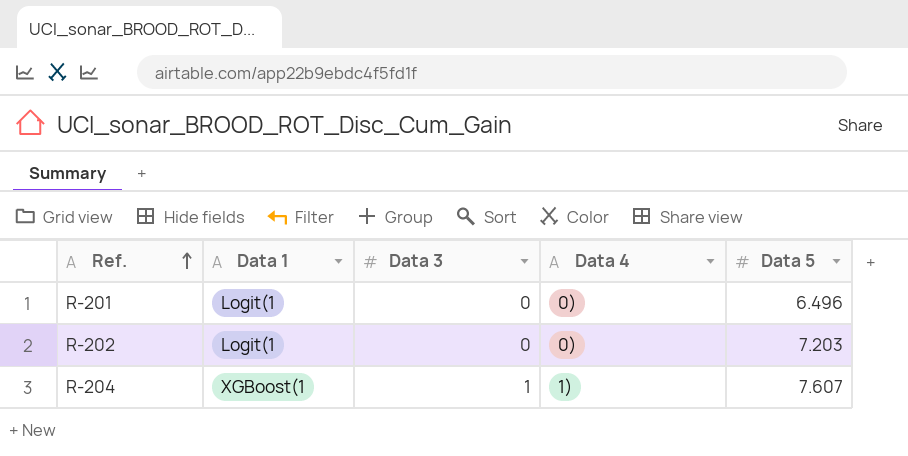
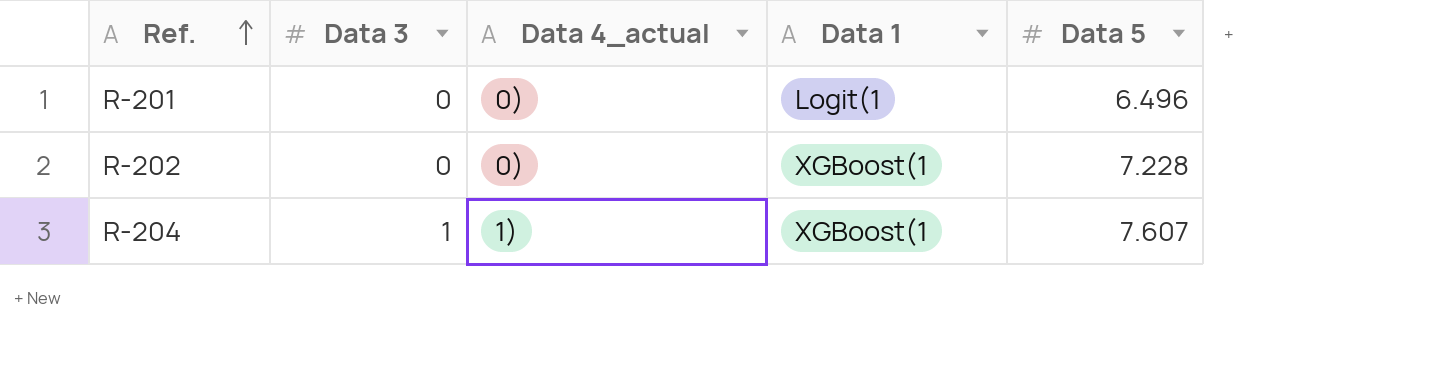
column name: Data 4 -> Data 4_actual
column Data 1 | position: 2 -> 4
R-202 | Data 1: Logit(1 -> XGBoost(1
R-202 | Data 5: 7.203 -> 7.228

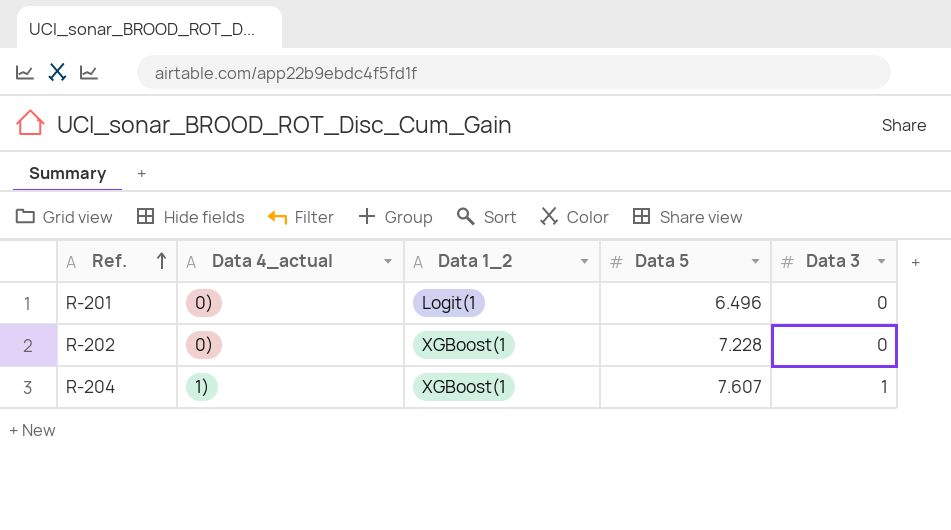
column name: Data 1 -> Data 1_2
column Data 3 | position: 2 -> 5

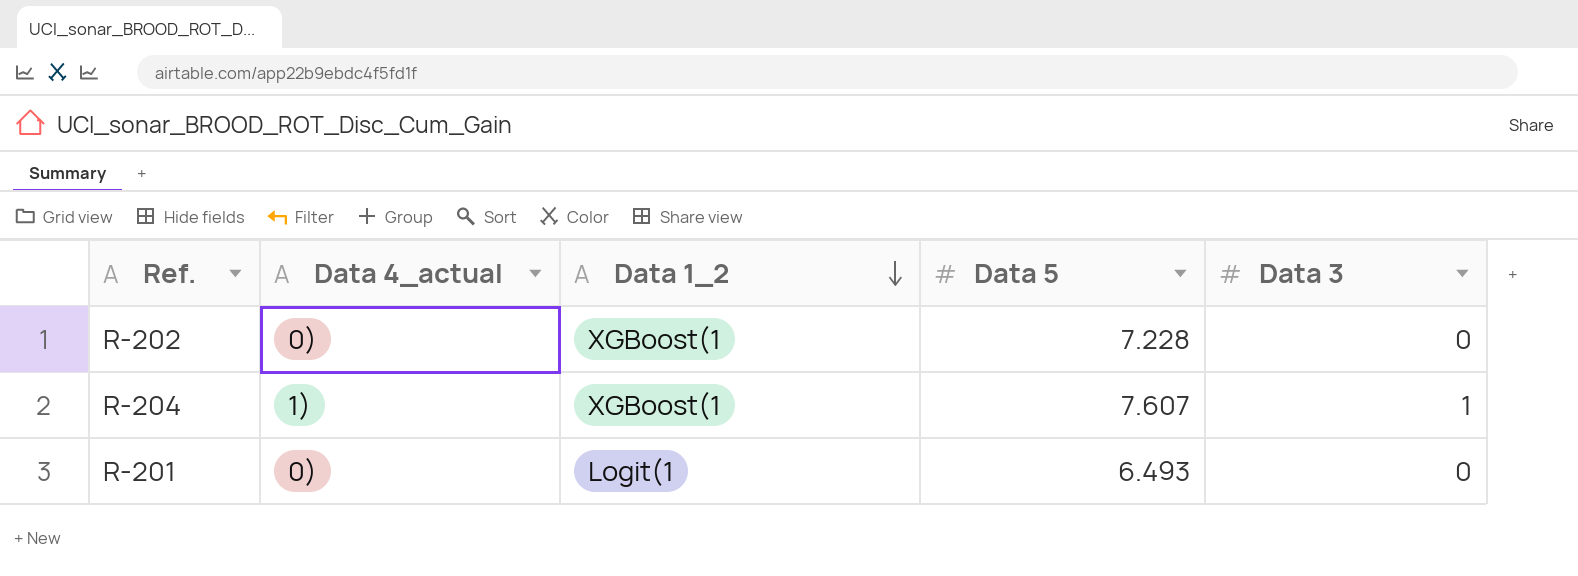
row order: Ref. ascending -> Data 1_2 descending
R-201 | Data 5: 6.496 -> 6.493

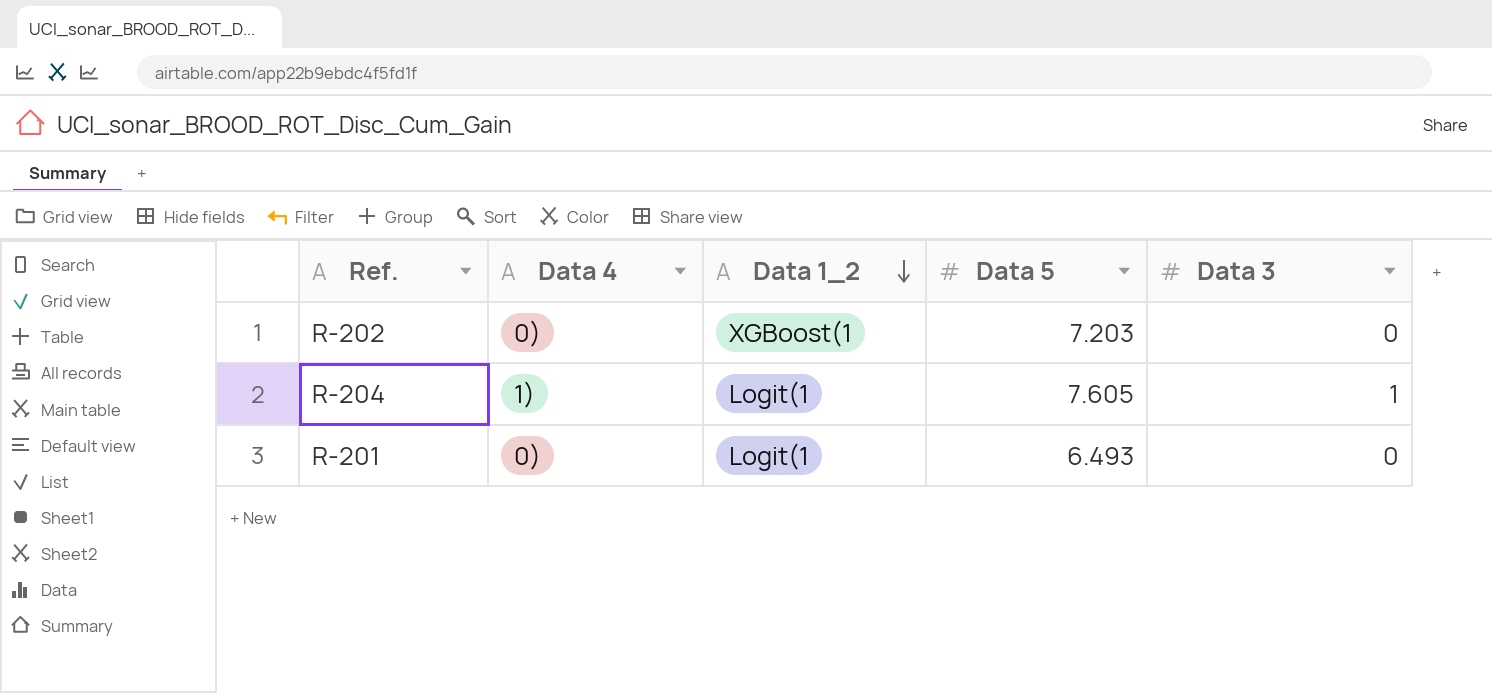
column name: Data 4_actual -> Data 4
R-202 | Data 5: 7.228 -> 7.203
R-204 | Data 1_2: XGBoost(1 -> Logit(1
R-204 | Data 5: 7.607 -> 7.605

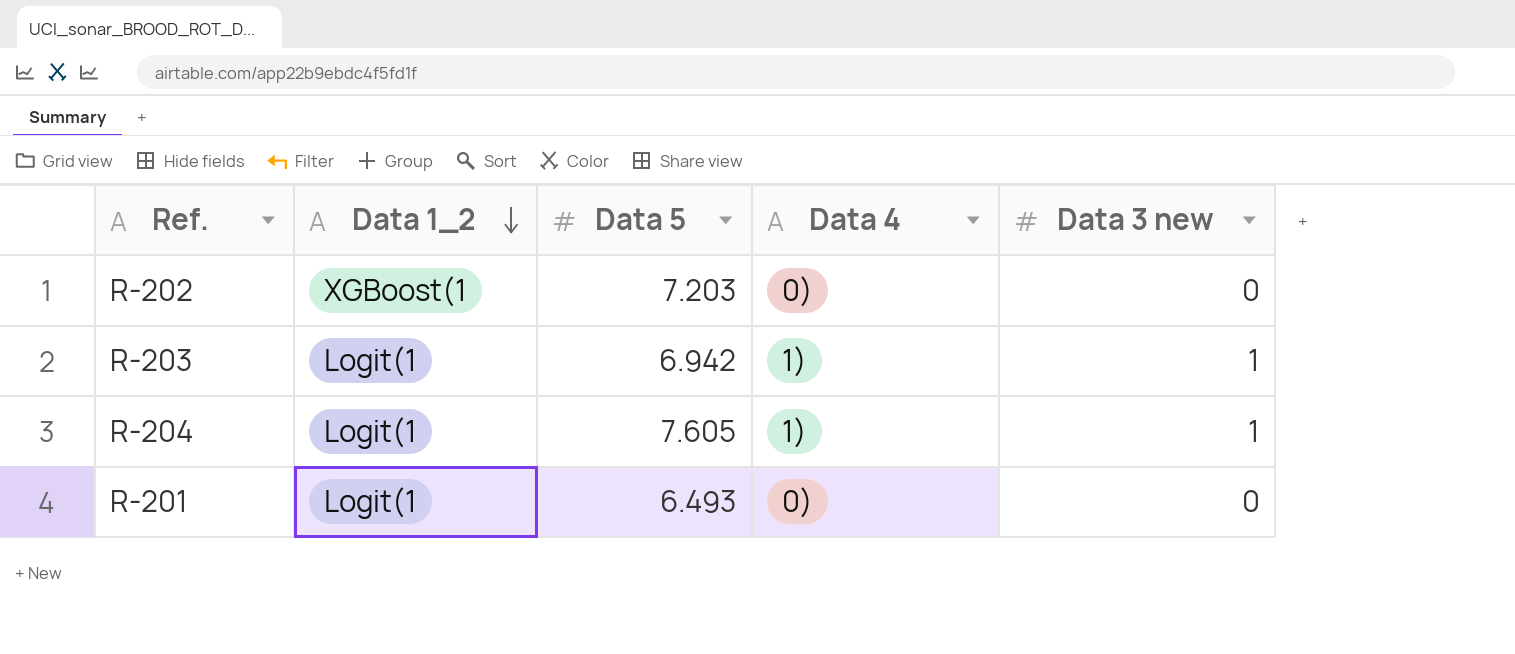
column Data 4 | position: 2 -> 4
column name: Data 3 -> Data 3 new
row R-203: none -> Logit(1 | 6.942 | 1) | 1

